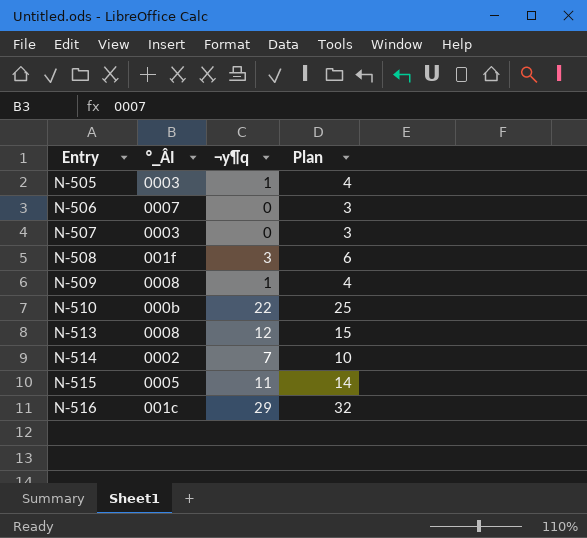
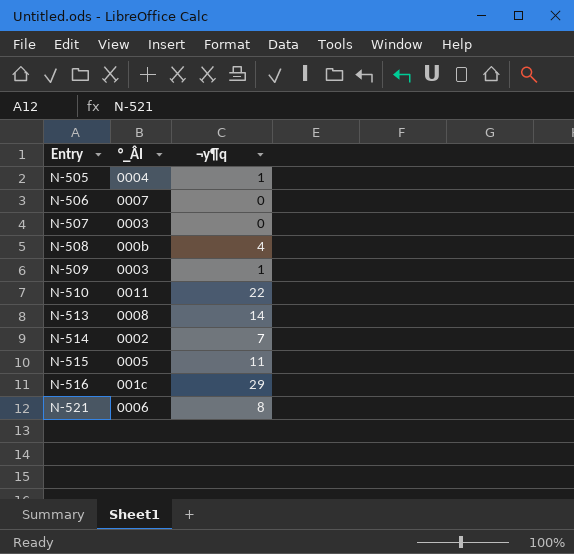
column Plan | formula: [¬y¶q] + 3 -> none
N-505 | °_ÂI: 0003 -> 0004
N-508 | °_ÂI: 001f -> 000b
N-508 | ¬y¶q: 3 -> 4
N-509 | °_ÂI: 0008 -> 0003
N-510 | °_ÂI: 000b -> 0011
N-513 | ¬y¶q: 12 -> 14
row N-521: none -> 0006 | 8

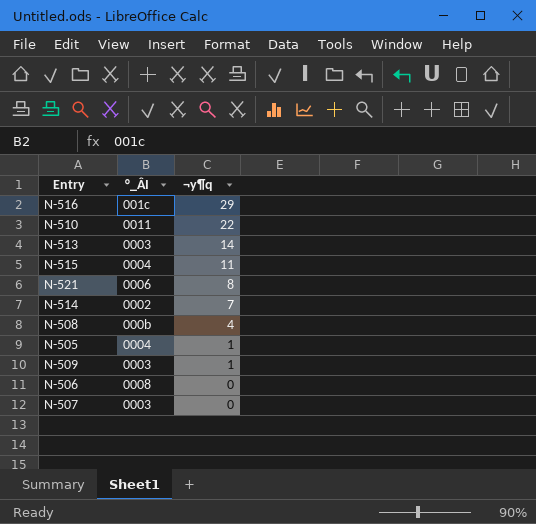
row order: Entry ascending -> ¬y¶q descending
N-513 | °_ÂI: 0008 -> 0003
N-515 | °_ÂI: 0005 -> 0004
N-506 | °_ÂI: 0007 -> 0008

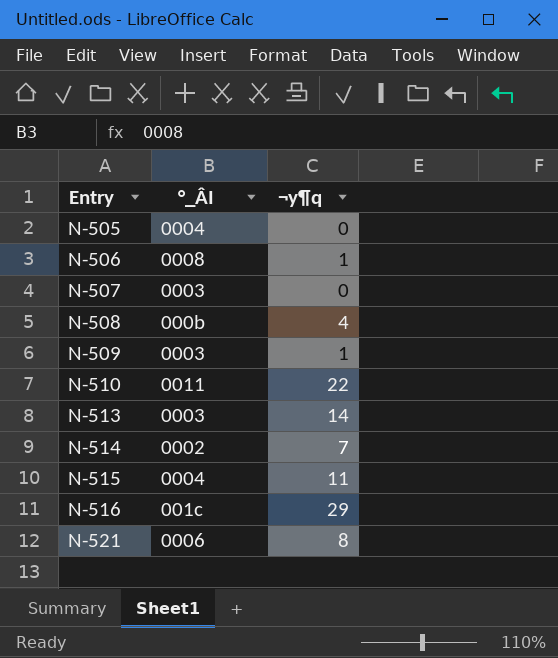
row order: ¬y¶q descending -> Entry ascending
N-505 | ¬y¶q: 1 -> 0
N-506 | ¬y¶q: 0 -> 1

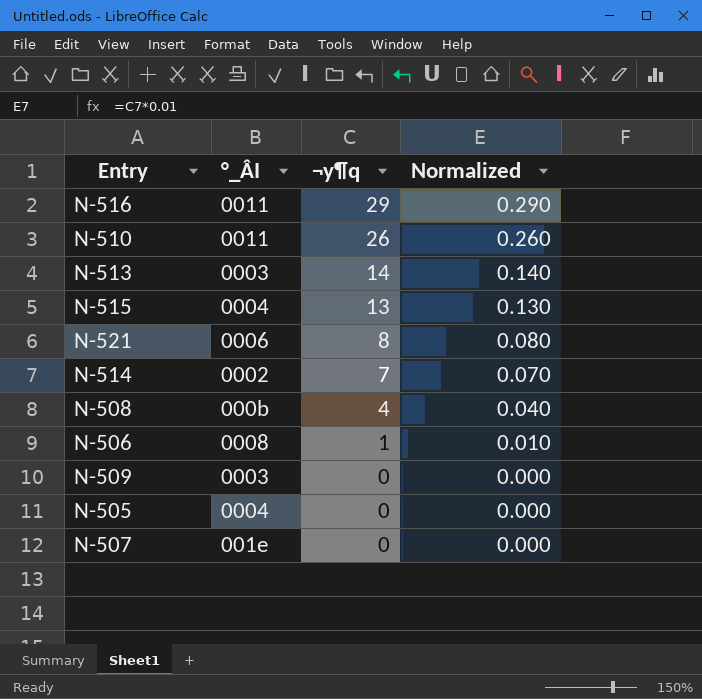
row order: Entry ascending -> ¬y¶q descending
column Normalized | formula: none -> [¬y¶q] * 0.01
N-516 | °_ÂI: 001c -> 0011
N-510 | ¬y¶q: 22 -> 26
N-515 | ¬y¶q: 11 -> 13
N-509 | ¬y¶q: 1 -> 0
N-507 | °_ÂI: 0003 -> 001e

